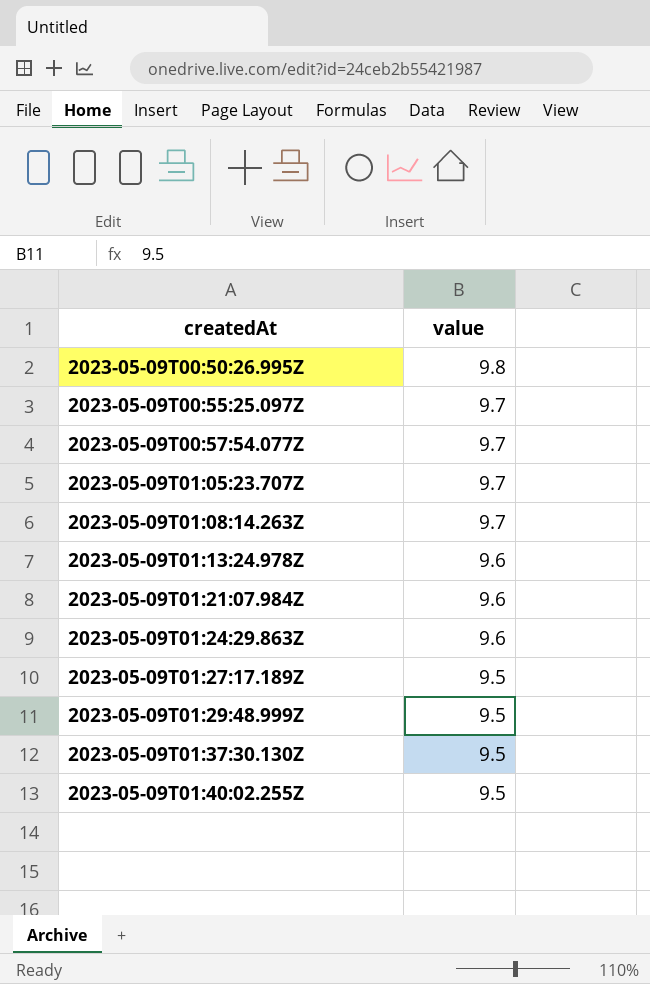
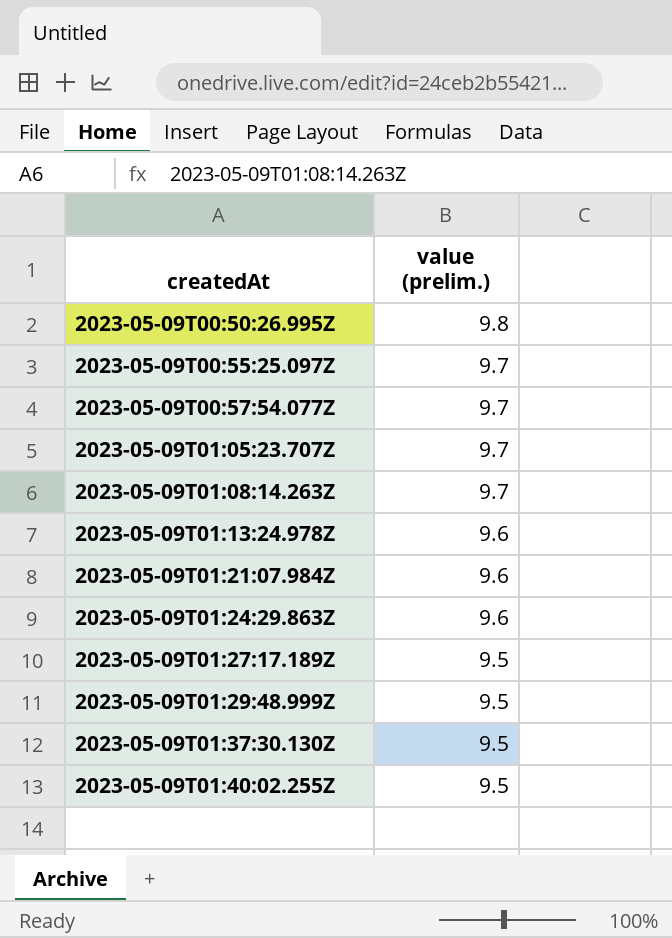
column name: value -> value (prelim.)

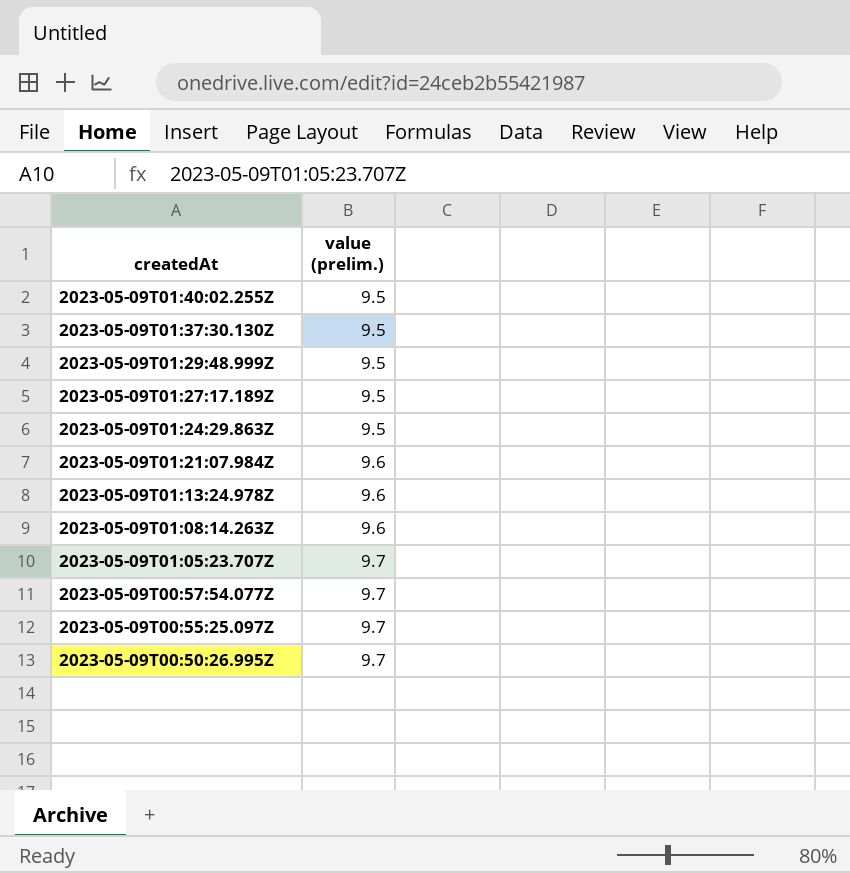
row order: createdAt ascending -> createdAt descending
2023-05-09T01:24:29.863Z | value (prelim.): 9.6 -> 9.5
2023-05-09T01:08:14.263Z | value (prelim.): 9.7 -> 9.6
2023-05-09T00:50:26.995Z | value (prelim.): 9.8 -> 9.7

